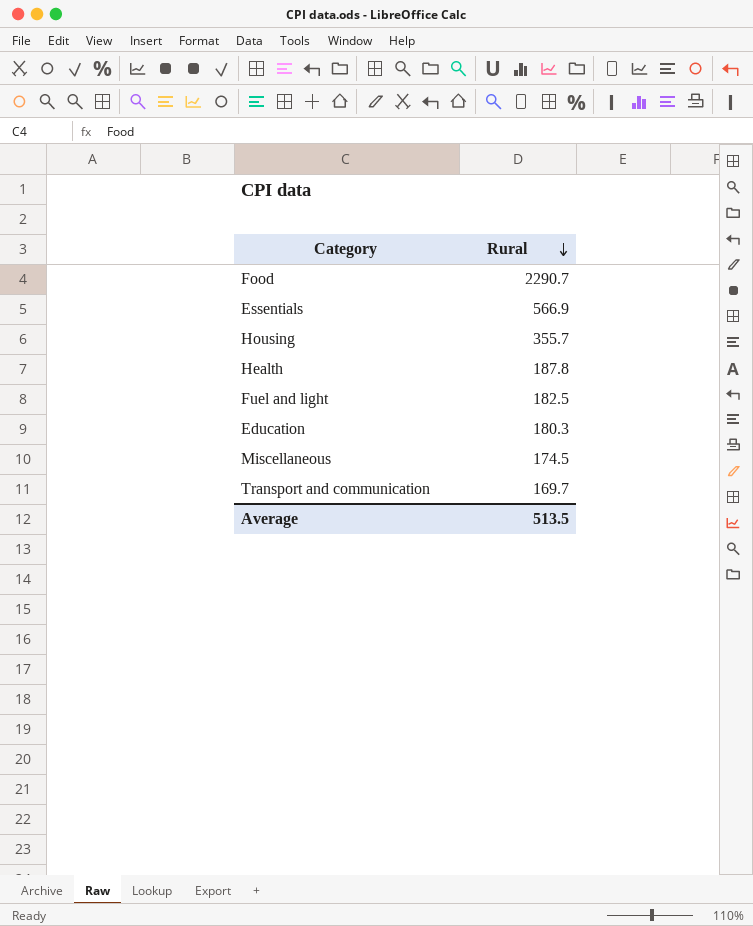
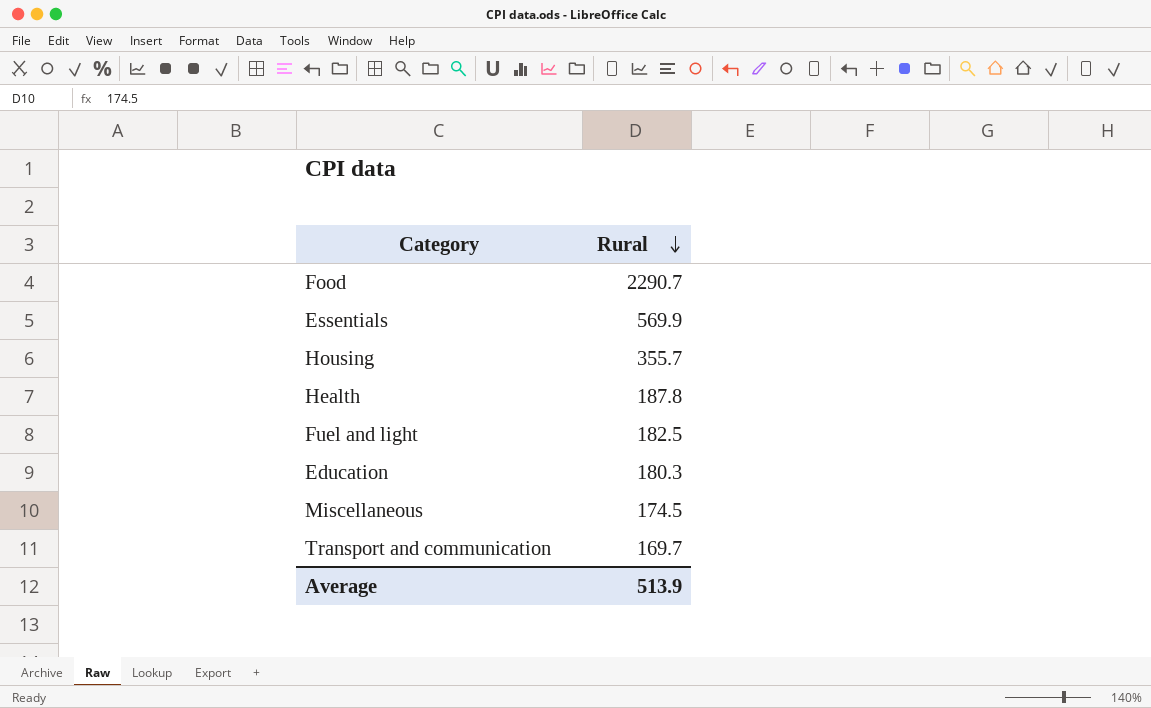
Essentials | Rural: 566.9 -> 569.9
Average | Rural: 513.5 -> 513.9

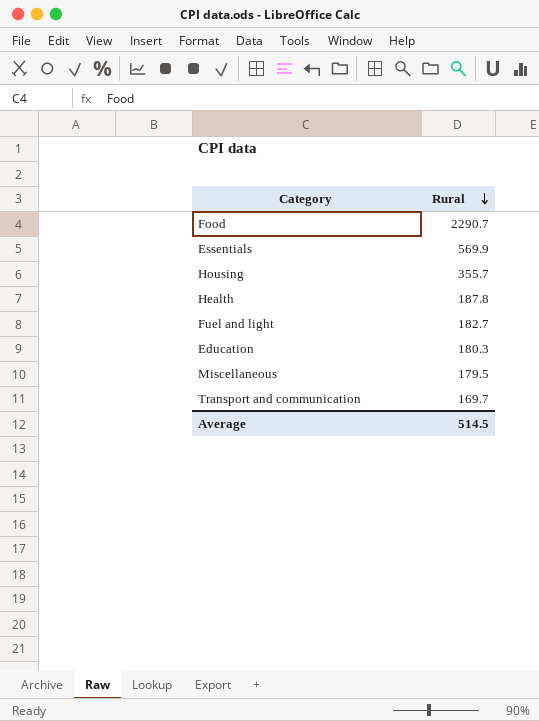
Fuel and light | Rural: 182.5 -> 182.7
Miscellaneous | Rural: 174.5 -> 179.5
Average | Rural: 513.9 -> 514.5

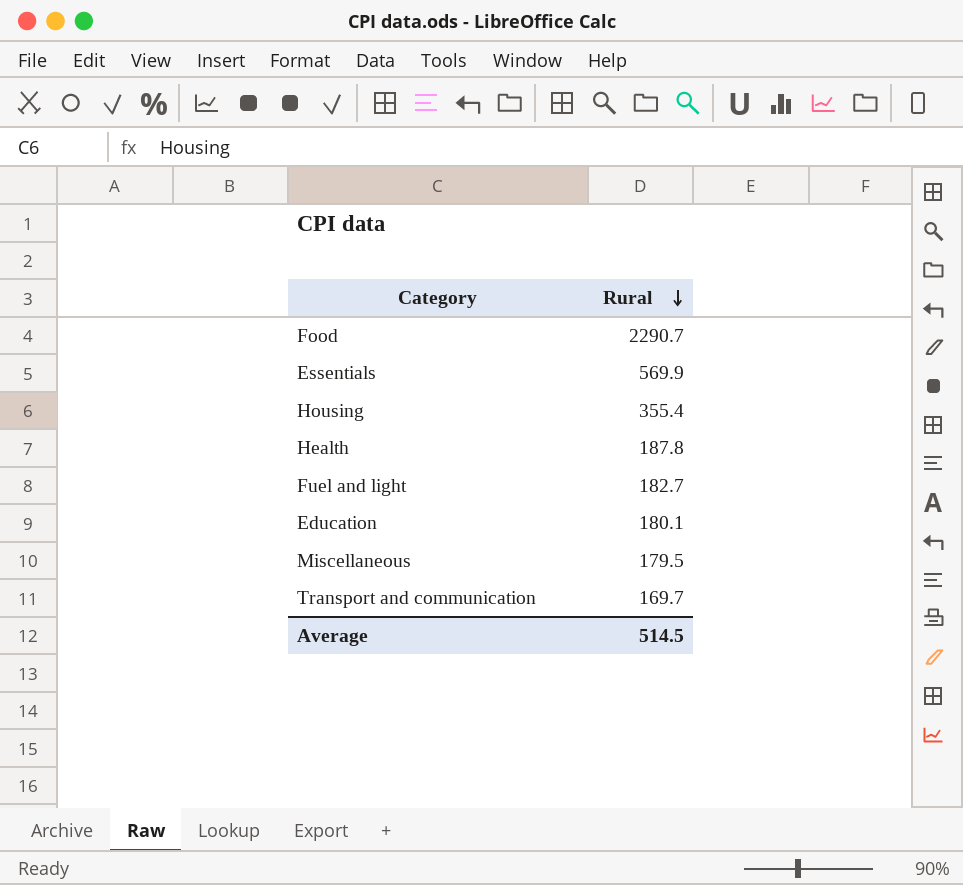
Housing | Rural: 355.7 -> 355.4
Education | Rural: 180.3 -> 180.1

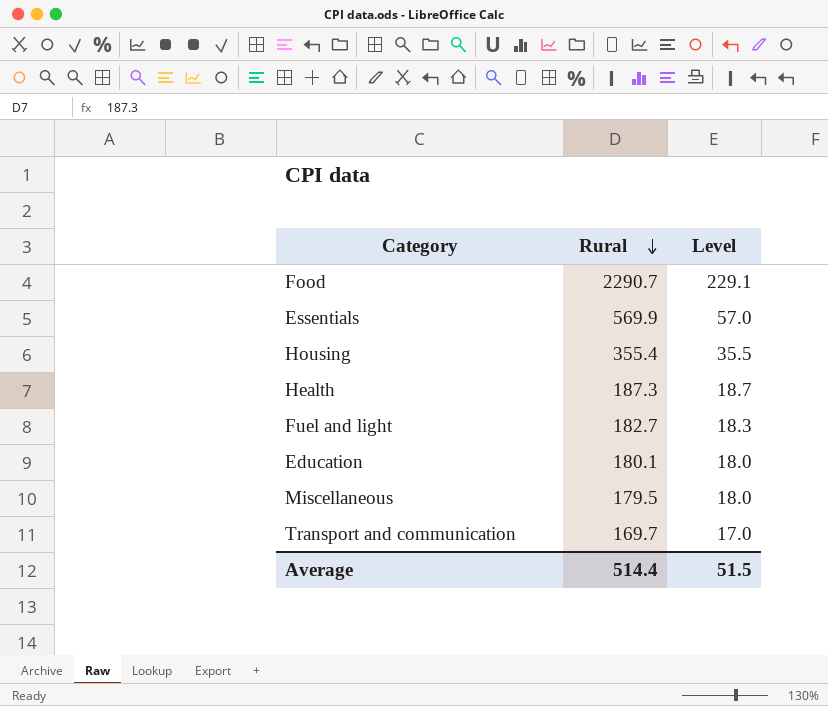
column Level | formula: none -> [Rural] * 0.1
Health | Rural: 187.8 -> 187.3
Average | Rural: 514.5 -> 514.4

